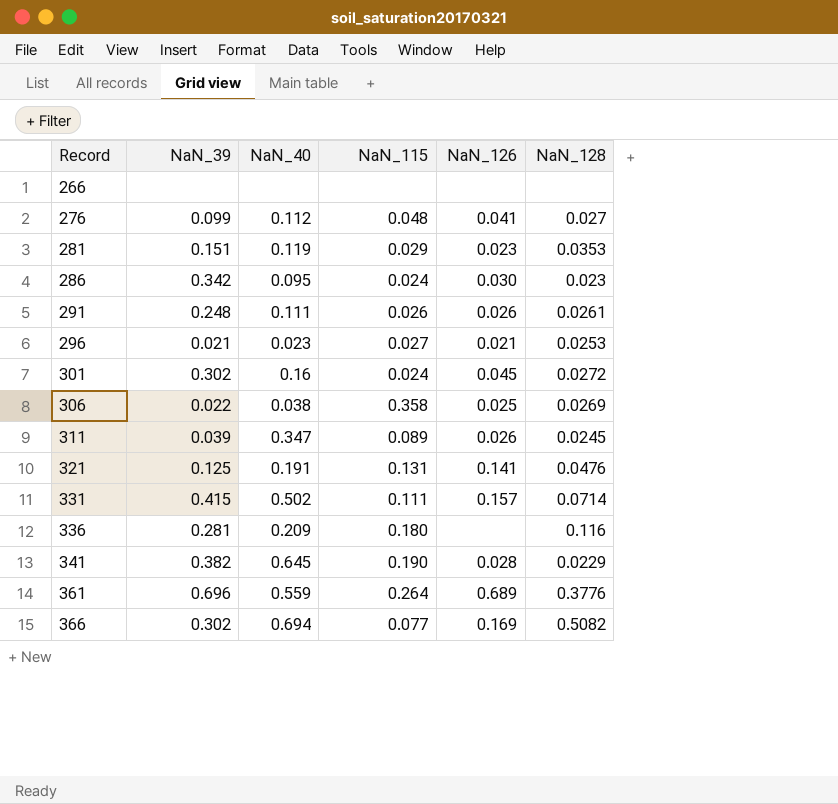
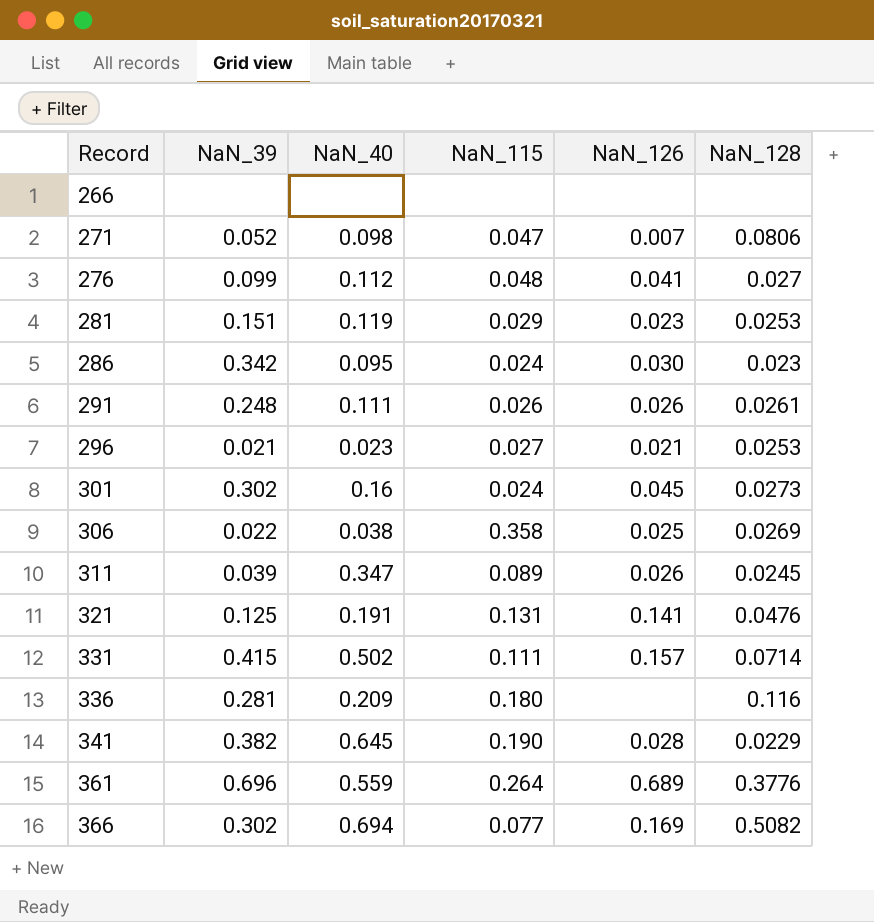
row 271: none -> 0.052 | 0.098 | 0.047 | 0.007 | 0.0806
281 | NaN_128: 0.0353 -> 0.0253
301 | NaN_128: 0.0272 -> 0.0273

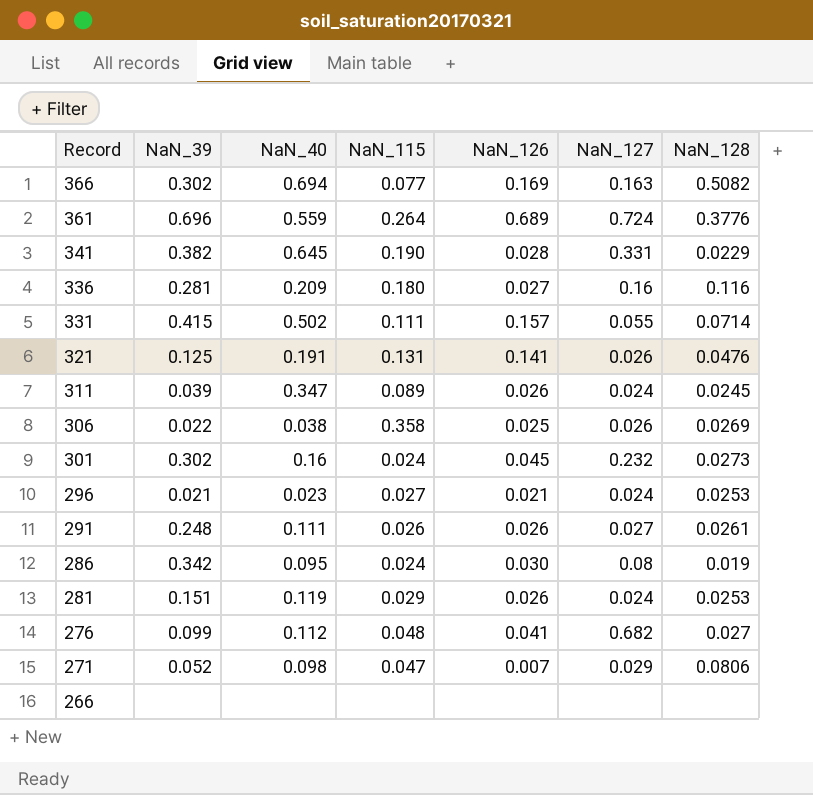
row order: Record ascending -> Record descending
column NaN_127 | position: none -> 6
336 | NaN_126: none -> 0.027
286 | NaN_128: 0.023 -> 0.019
281 | NaN_126: 0.023 -> 0.026

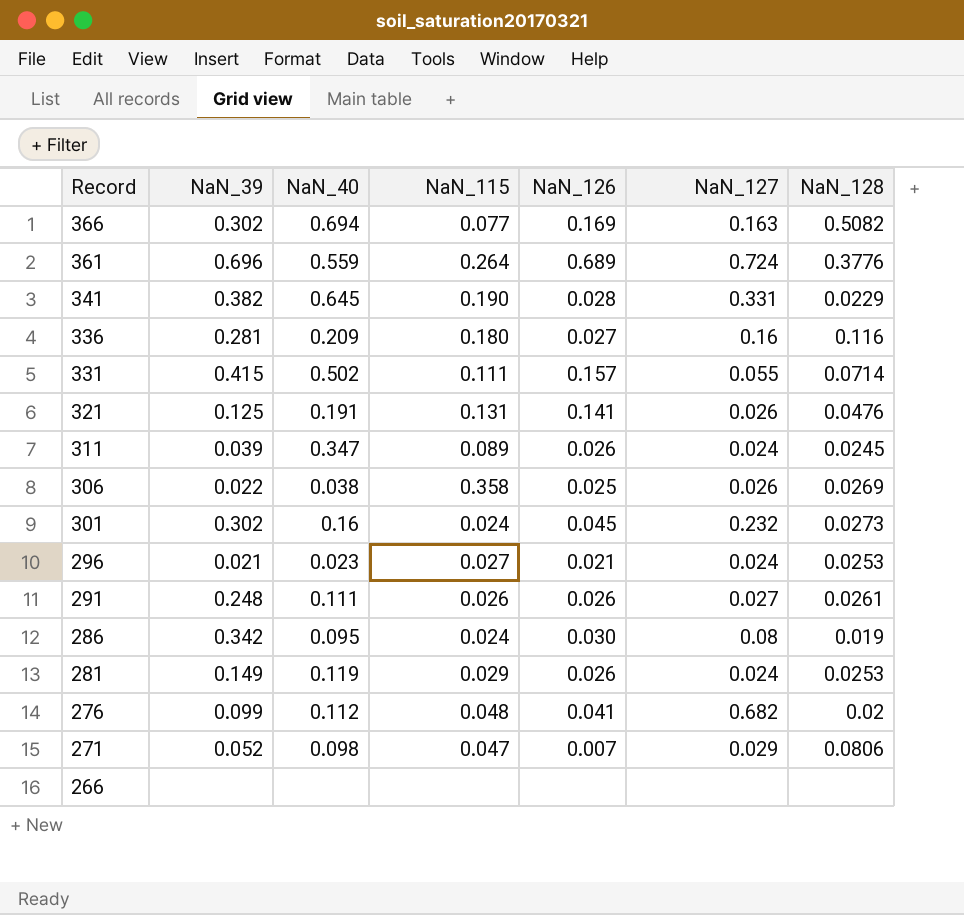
281 | NaN_39: 0.151 -> 0.149
276 | NaN_128: 0.027 -> 0.02

